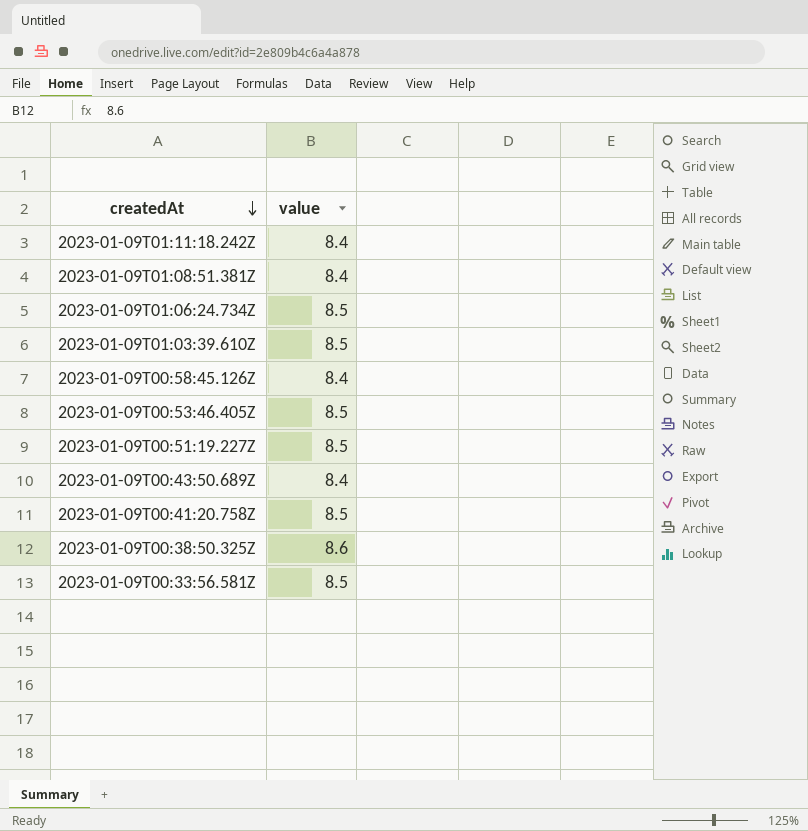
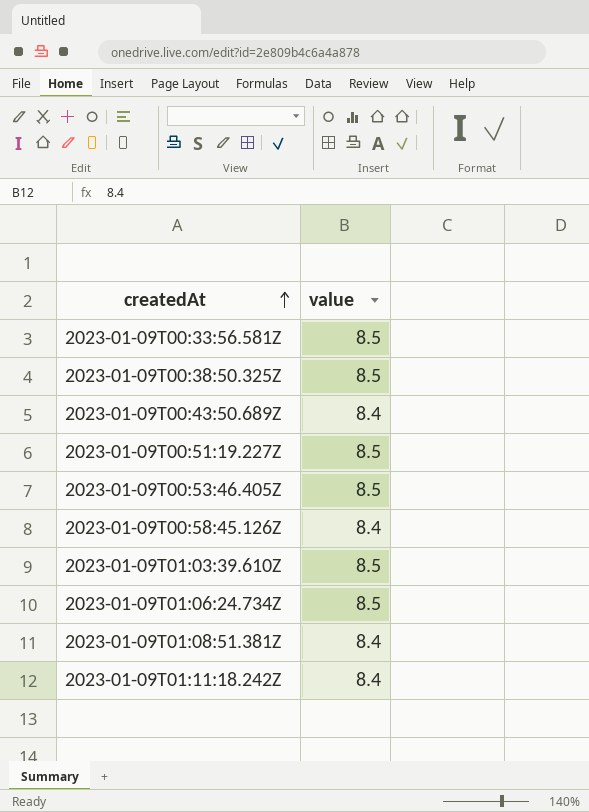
row order: createdAt descending -> createdAt ascending
row 2023-01-09T00:41:20.758Z: 8.5 -> none
2023-01-09T00:38:50.325Z | value: 8.6 -> 8.5

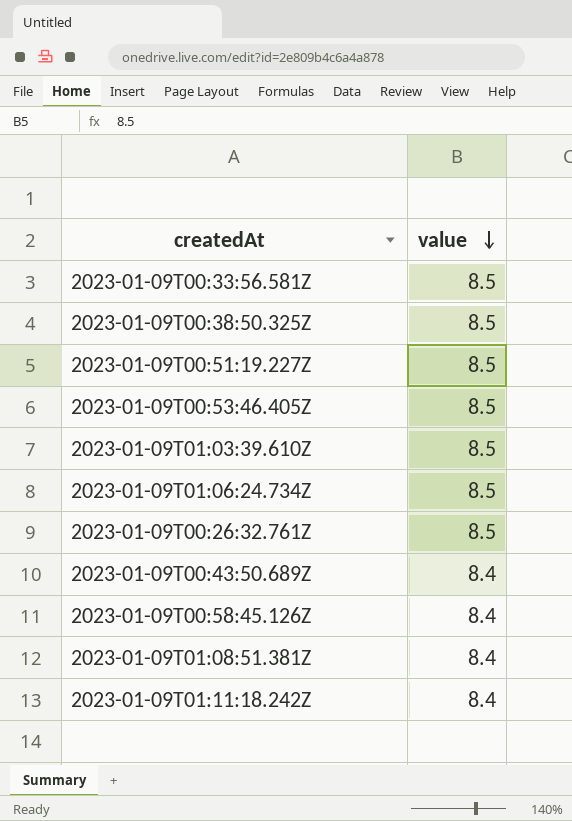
row order: createdAt ascending -> value descending
row 2023-01-09T00:26:32.761Z: none -> 8.5

